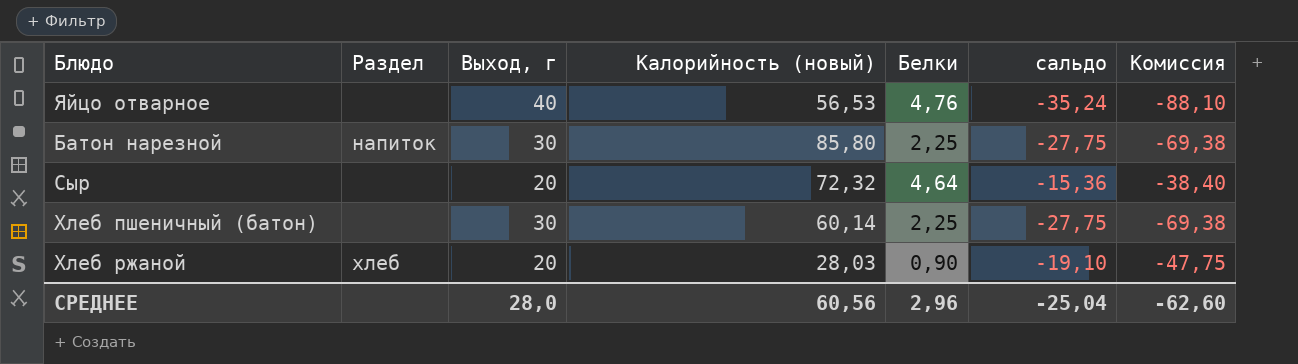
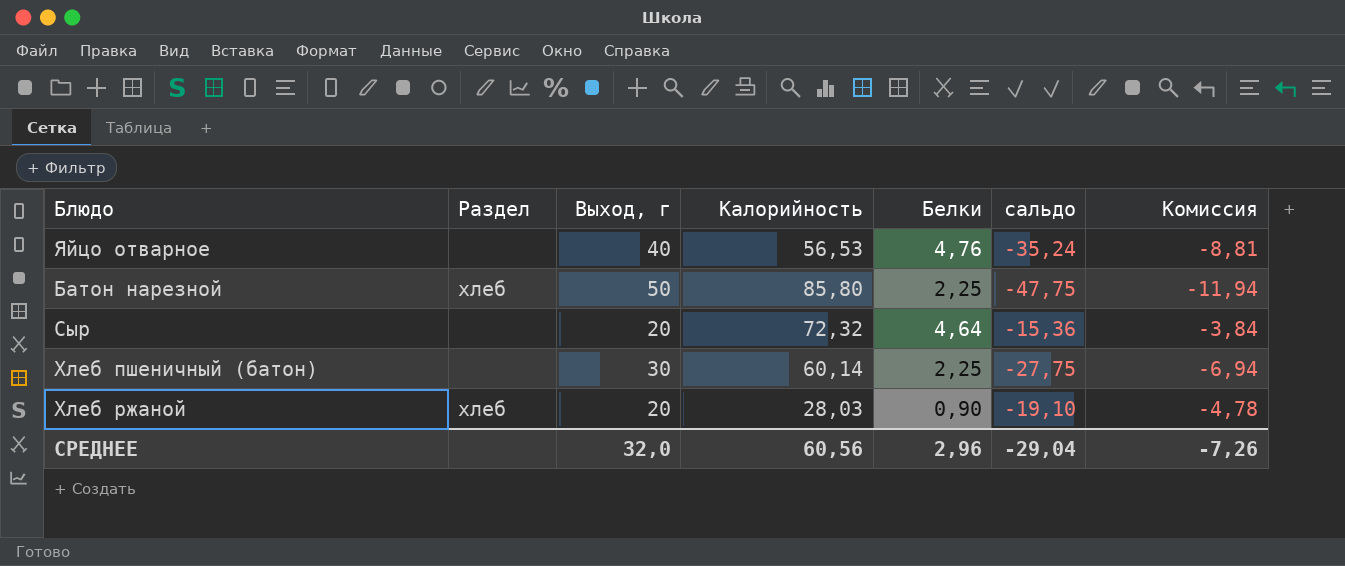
column name: Калорийность (новый) -> Калорийность
column Комиссия | formula: [сальдо] * 2,5 -> [сальдо] * 0,25
Батон нарезной | Раздел: напиток -> хлеб
Батон нарезной | Выход, г: 30 -> 50
Батон нарезной | сальдо: -27,75 -> -47,75
СРЕДНЕЕ | Выход, г: 28,0 -> 32,0
СРЕДНЕЕ | сальдо: -25,04 -> -29,04
СРЕДНЕЕ | Комиссия: -62,60 -> -7,26

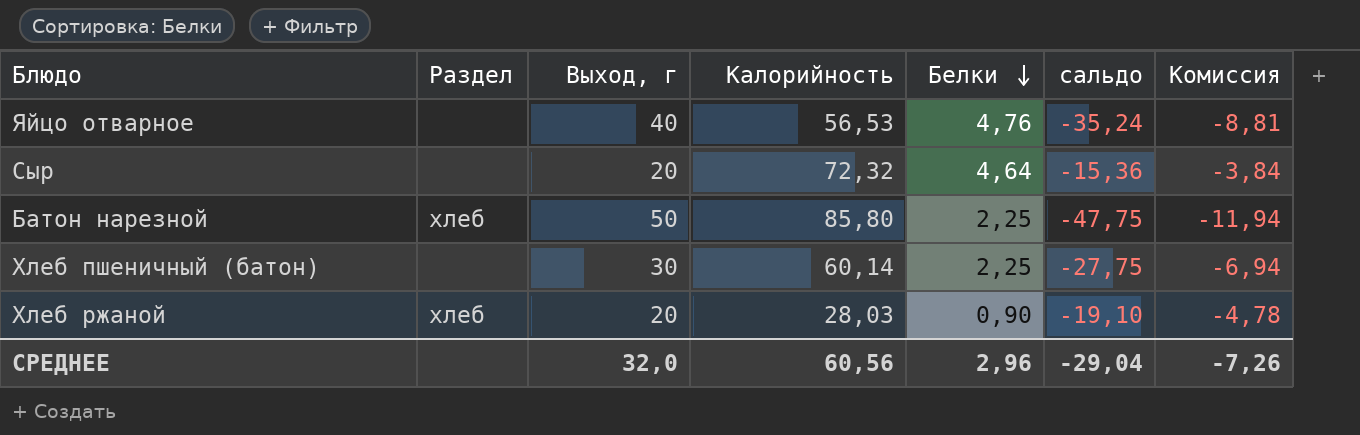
row order: none -> Белки descending

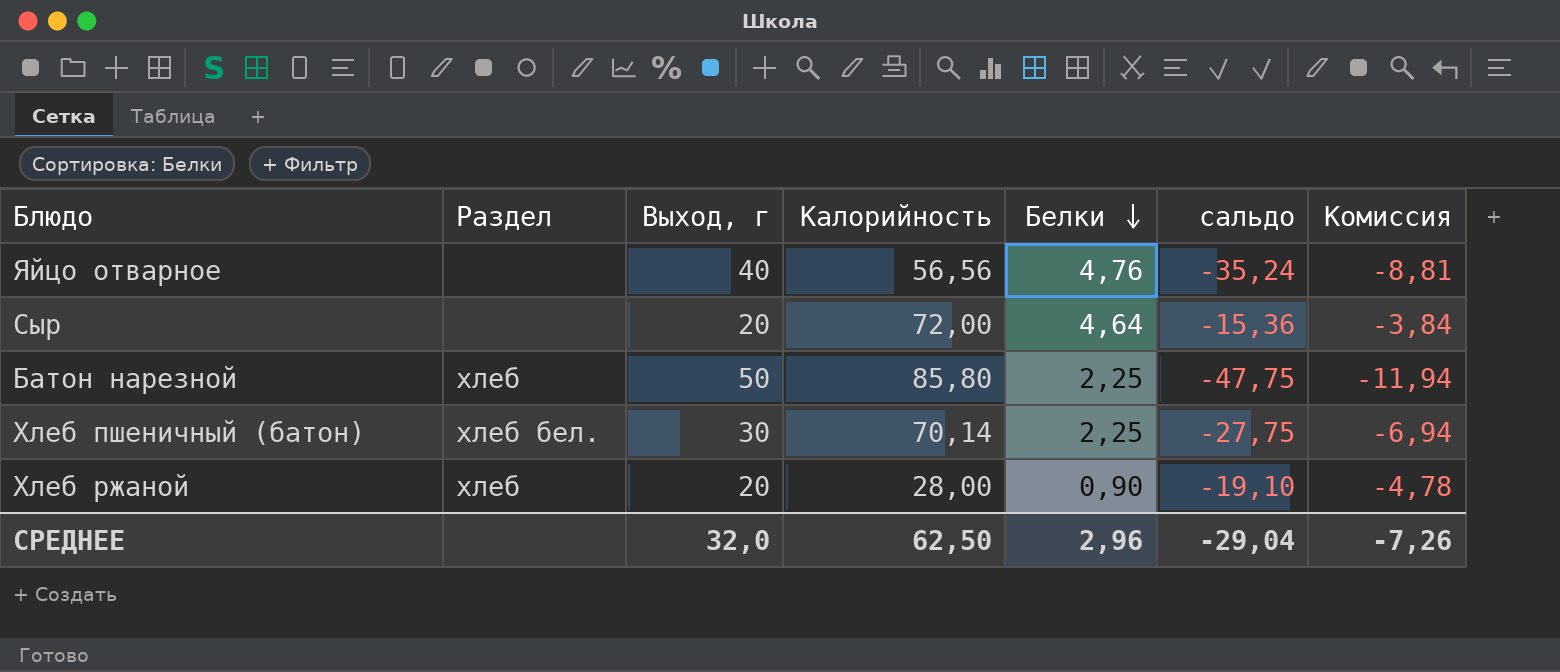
Яйцо отварное | Калорийность: 56,53 -> 56,56
Сыр | Калорийность: 72,32 -> 72,00
Хлеб пшеничный (батон) | Раздел: none -> хлеб бел.
Хлеб пшеничный (батон) | Калорийность: 60,14 -> 70,14
Хлеб ржаной | Калорийность: 28,03 -> 28,00
СРЕДНЕЕ | Калорийность: 60,56 -> 62,50

